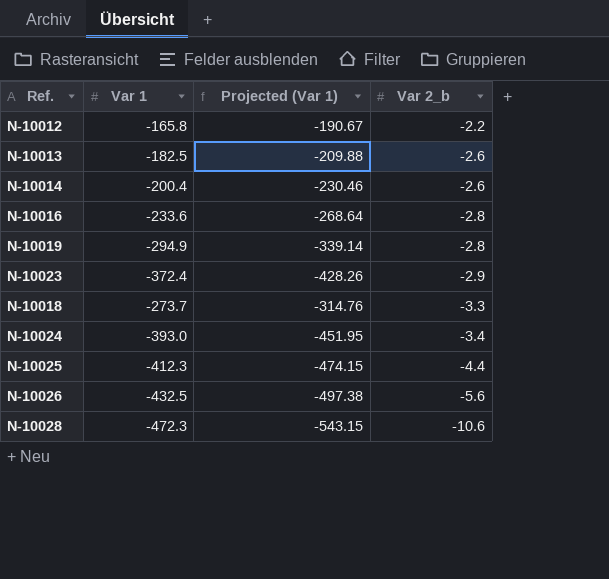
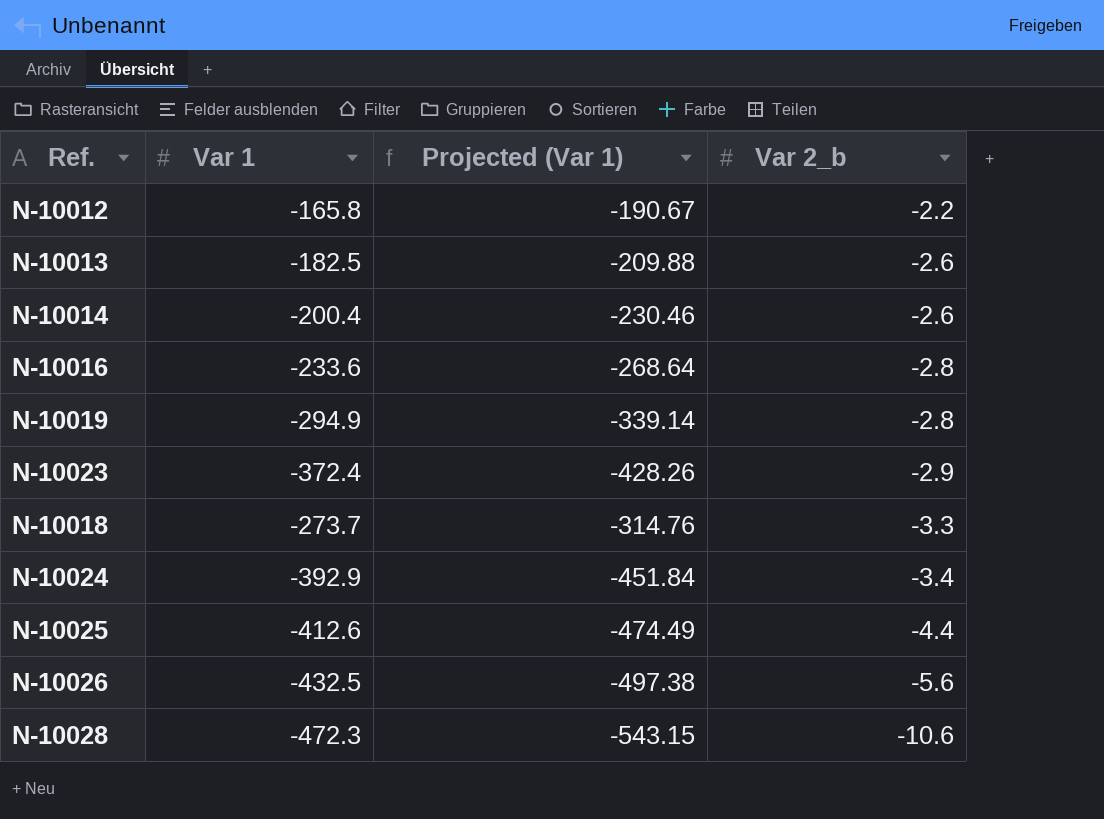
N-10024 | Var 1: -393.0 -> -392.9
N-10024 | Projected (Var 1): -451.95 -> -451.84
N-10025 | Var 1: -412.3 -> -412.6
N-10025 | Projected (Var 1): -474.15 -> -474.49

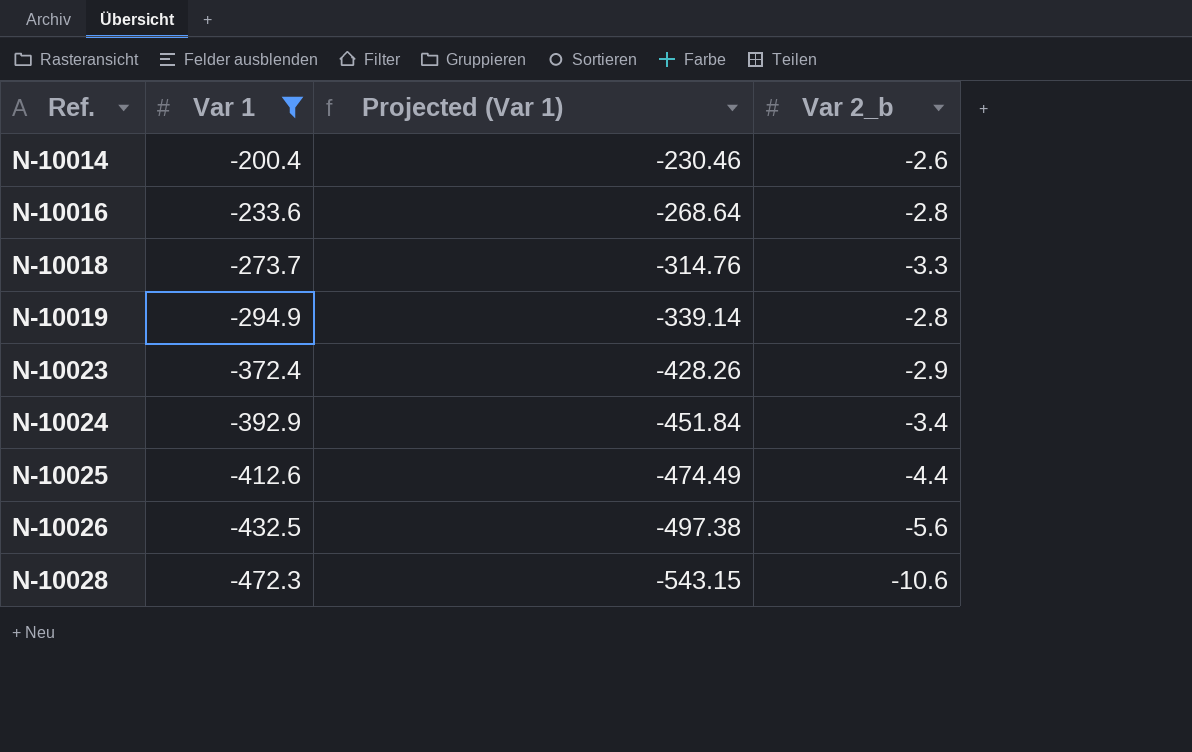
filter: none -> Var 1 <= -200.4
row order: Var 2_b descending -> Ref. ascending

